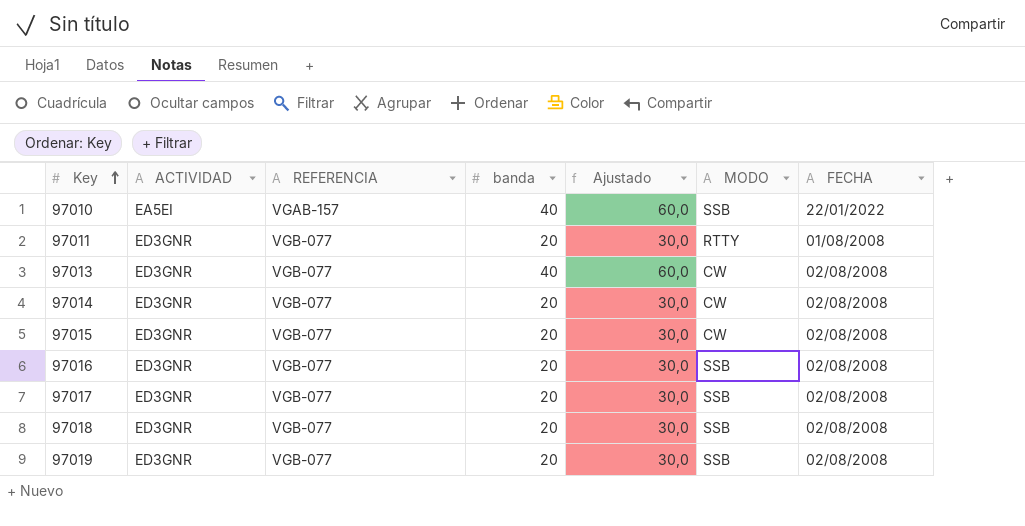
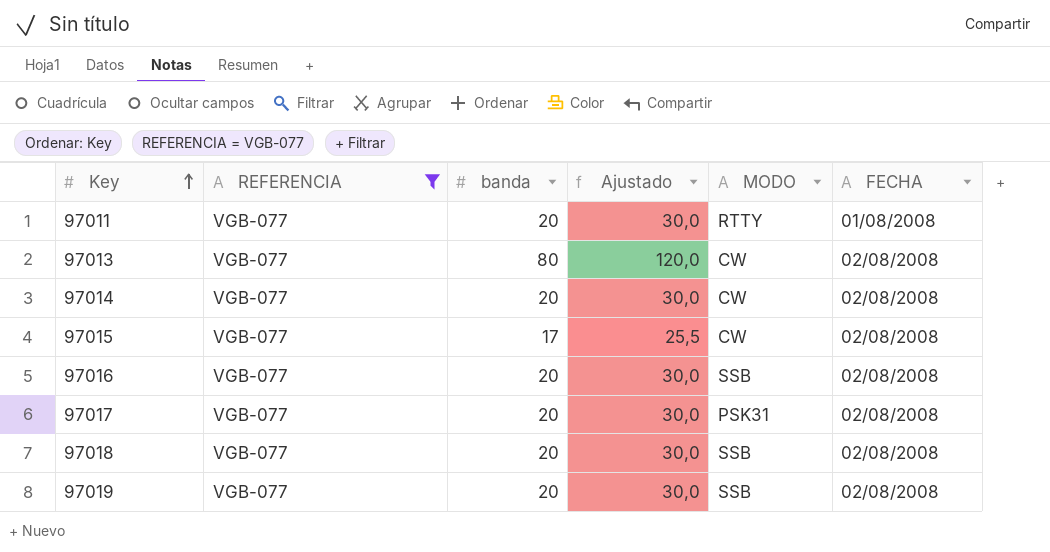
filter: none -> REFERENCIA = VGB-077
column ACTIVIDAD | position: 2 -> none
97013 | banda: 40 -> 80
97013 | Ajustado: 60,0 -> 120,0
97015 | banda: 20 -> 17
97015 | Ajustado: 30,0 -> 25,5
97017 | MODO: SSB -> PSK31

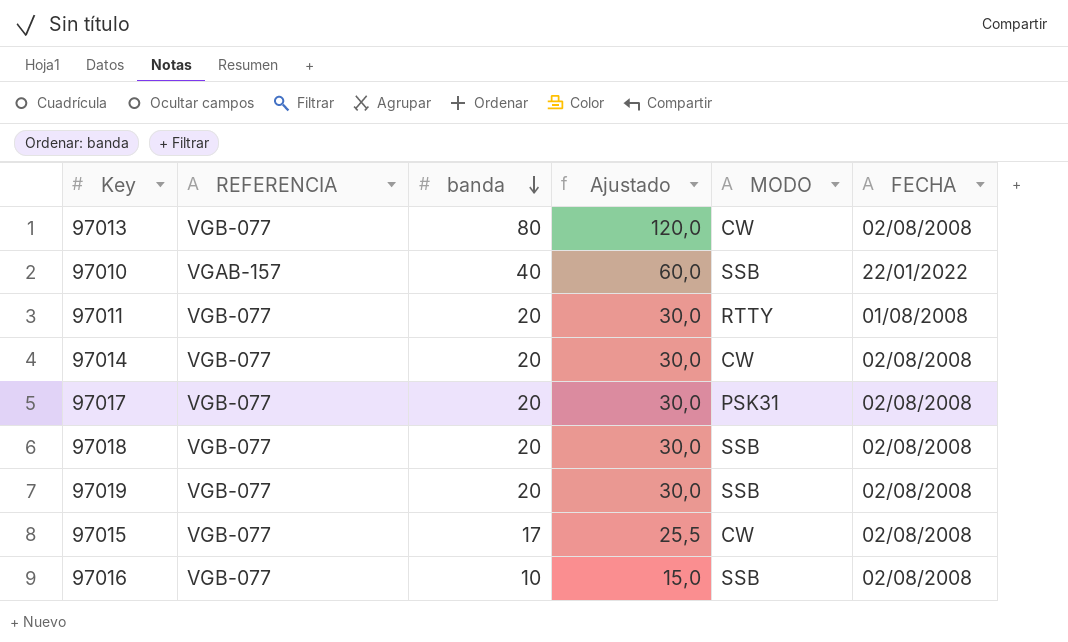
filter: REFERENCIA = VGB-077 -> none
row order: Key ascending -> banda descending
97016 | banda: 20 -> 10
97016 | Ajustado: 30,0 -> 15,0

